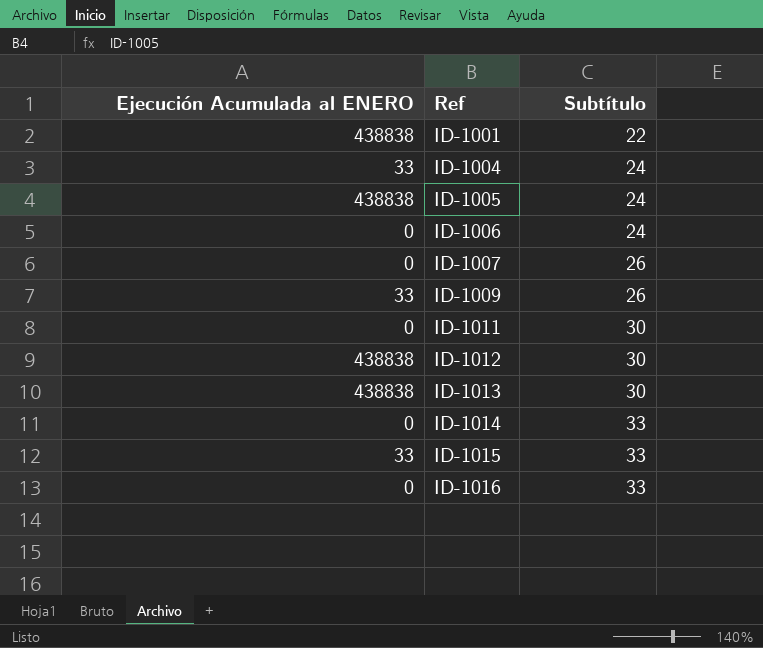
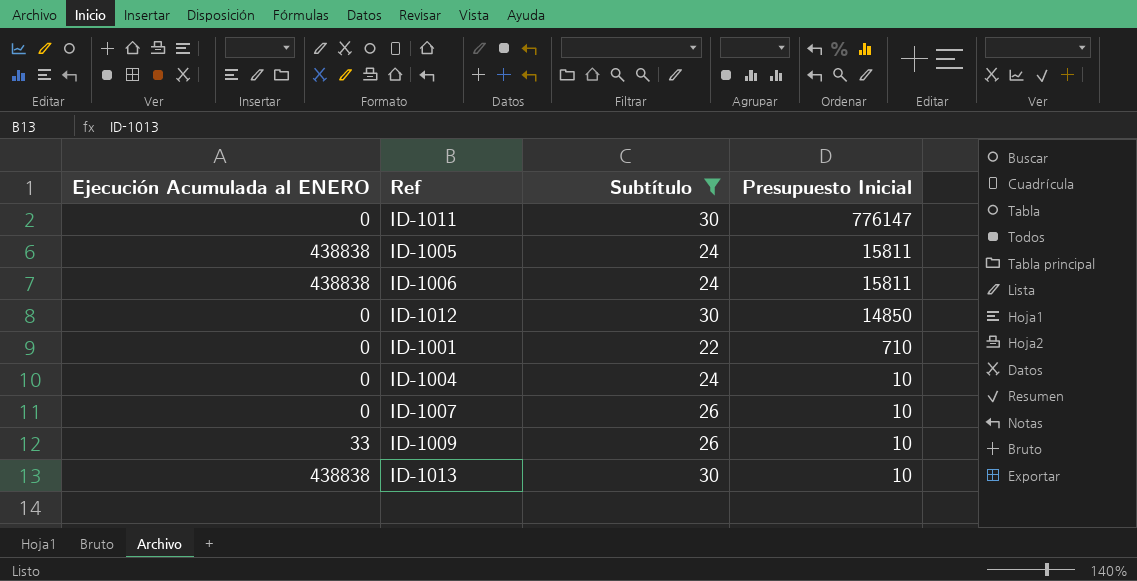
filter: none -> Subtítulo != 33
row order: Ref ascending -> Presupuesto Inicial descending
column Presupuesto Inicial | position: none -> 4
ID-1006 | Ejecución Acumulada al ENERO: 0 -> 438838
ID-1012 | Ejecución Acumulada al ENERO: 438838 -> 0
ID-1001 | Ejecución Acumulada al ENERO: 438838 -> 0
ID-1004 | Ejecución Acumulada al ENERO: 33 -> 0

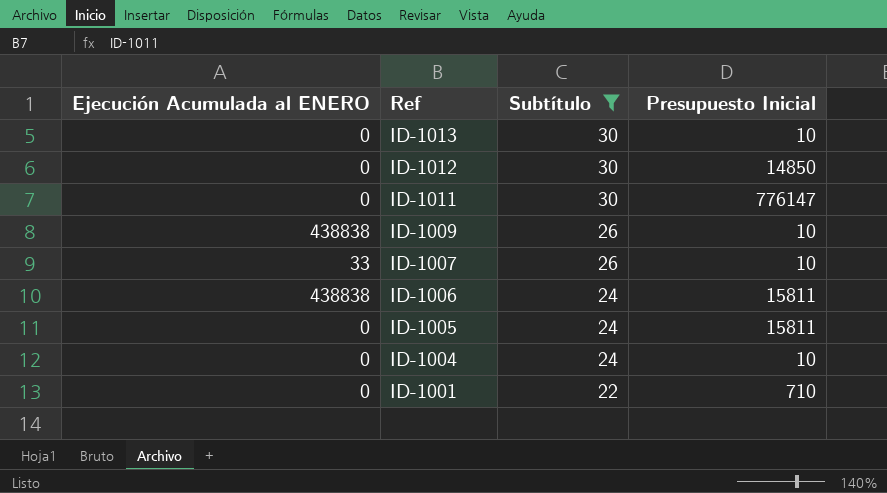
row order: Presupuesto Inicial descending -> Ref descending
ID-1013 | Ejecución Acumulada al ENERO: 438838 -> 0
ID-1009 | Ejecución Acumulada al ENERO: 33 -> 438838
ID-1007 | Ejecución Acumulada al ENERO: 0 -> 33
ID-1005 | Ejecución Acumulada al ENERO: 438838 -> 0

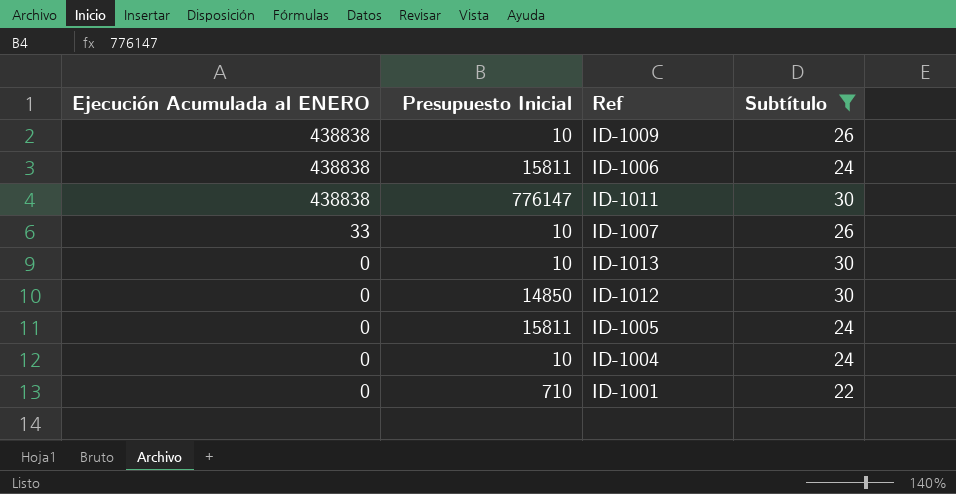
row order: Ref descending -> Ejecución Acumulada al ENERO descending
column Presupuesto Inicial | position: 4 -> 2
ID-1011 | Ejecución Acumulada al ENERO: 0 -> 438838

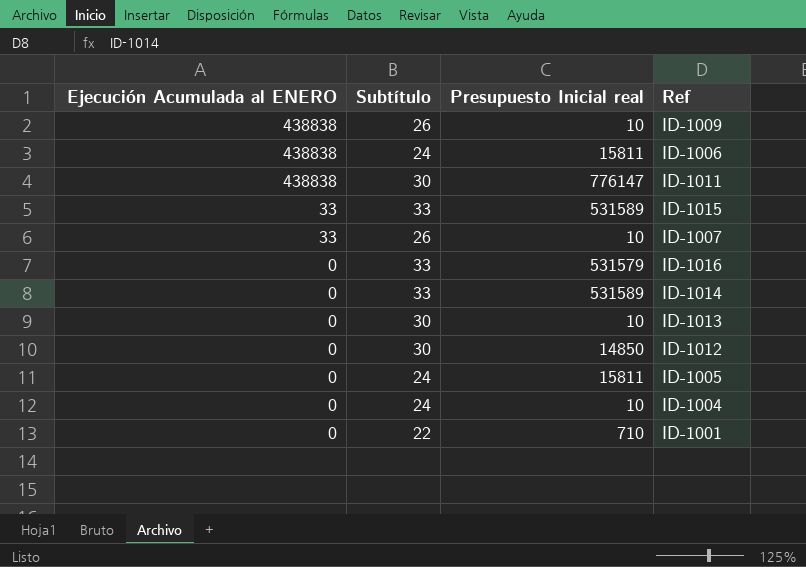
filter: Subtítulo != 33 -> none
column Subtítulo | position: 4 -> 2
column name: Presupuesto Inicial -> Presupuesto Inicial real

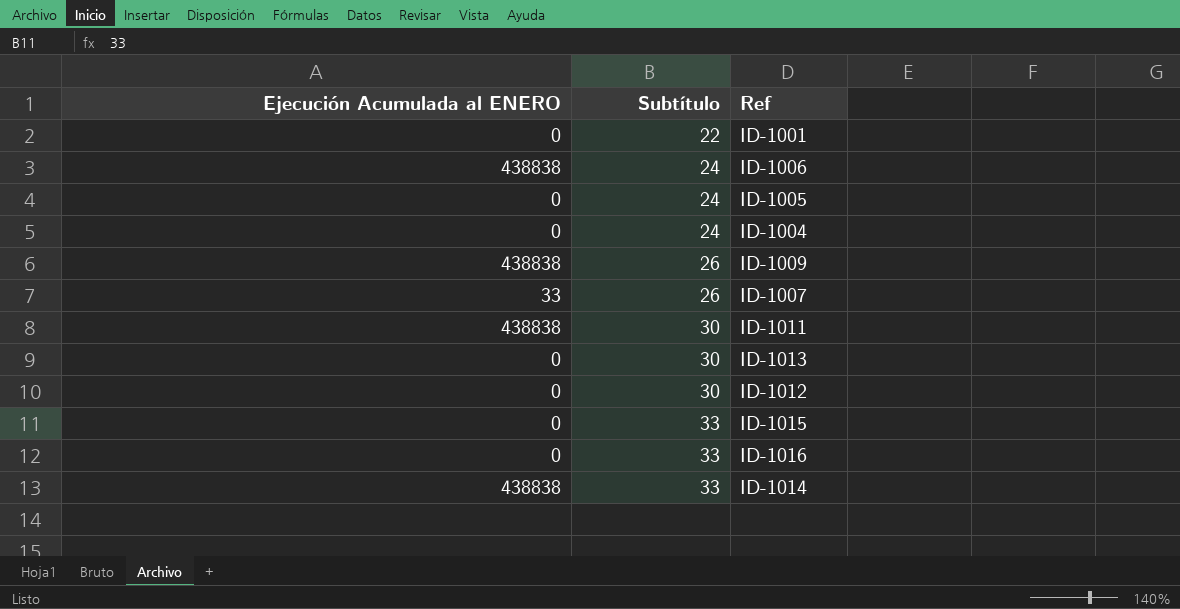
row order: Ejecución Acumulada al ENERO descending -> Subtítulo ascending
column Presupuesto Inicial real | position: 3 -> none
ID-1015 | Ejecución Acumulada al ENERO: 33 -> 0
ID-1014 | Ejecución Acumulada al ENERO: 0 -> 438838

